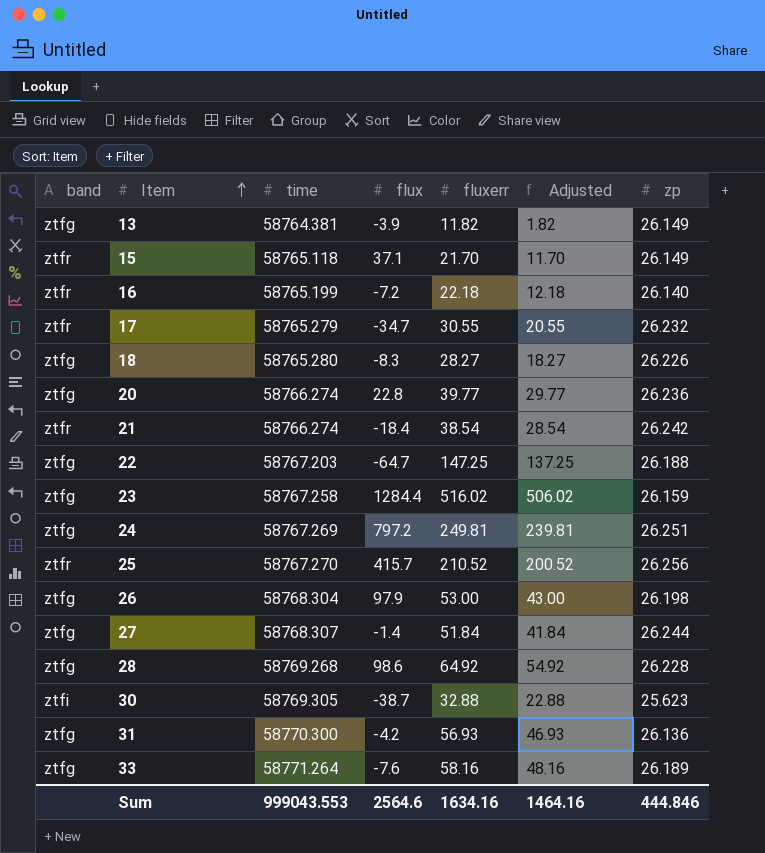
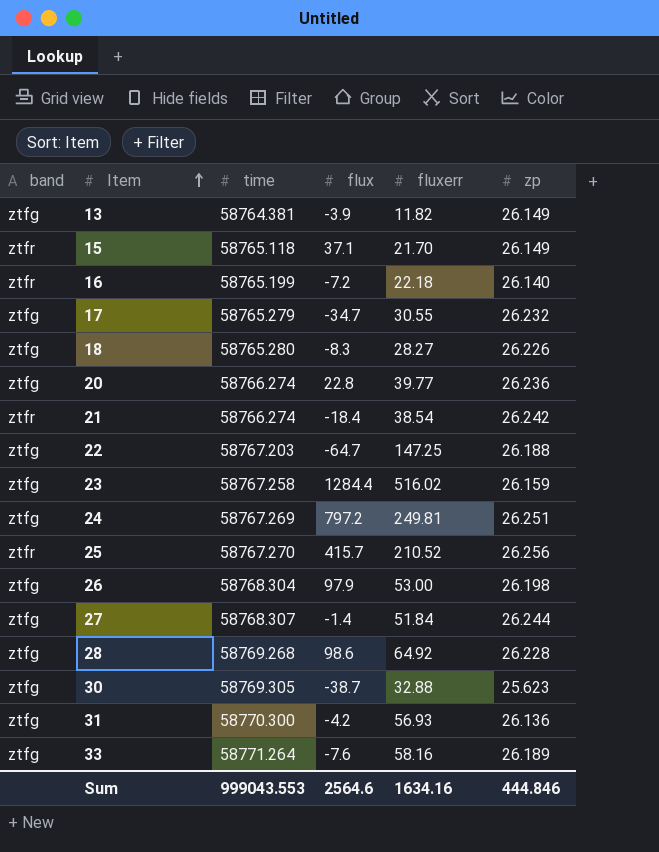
column Adjusted | formula: [fluxerr] - 10 -> none
17 | band: ztfr -> ztfg
30 | band: ztfi -> ztfg

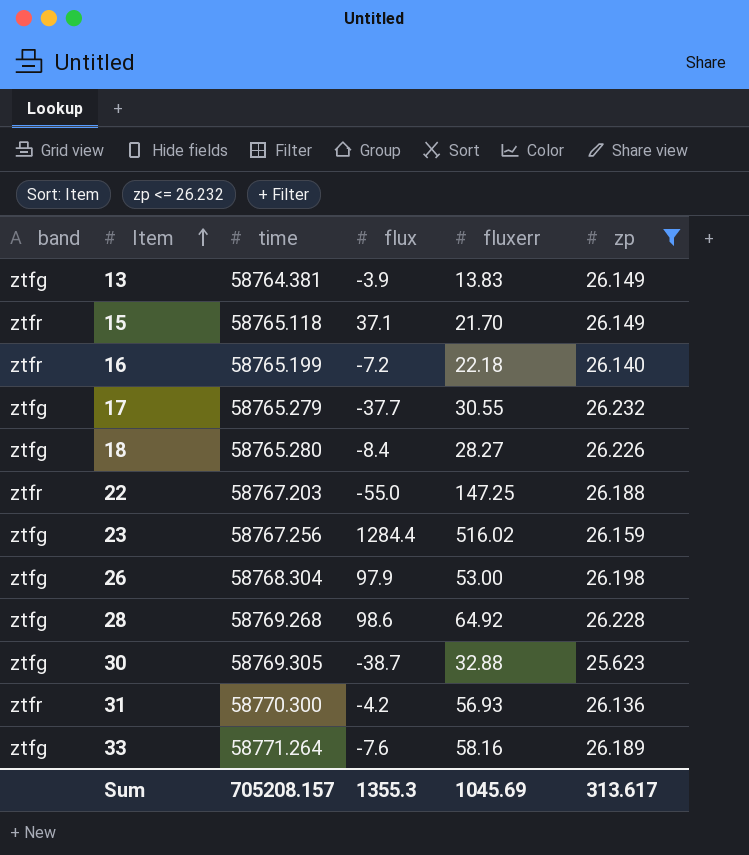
filter: none -> zp <= 26.232
13 | fluxerr: 11.82 -> 13.83
17 | flux: -34.7 -> -37.7
18 | flux: -8.3 -> -8.4
22 | band: ztfg -> ztfr
22 | flux: -64.7 -> -55.0
23 | time: 58767.258 -> 58767.256
31 | band: ztfg -> ztfr
Sum | time: 999043.553 -> 705208.157
Sum | flux: 2564.6 -> 1355.3
Sum | fluxerr: 1634.16 -> 1045.69
Sum | zp: 444.846 -> 313.617

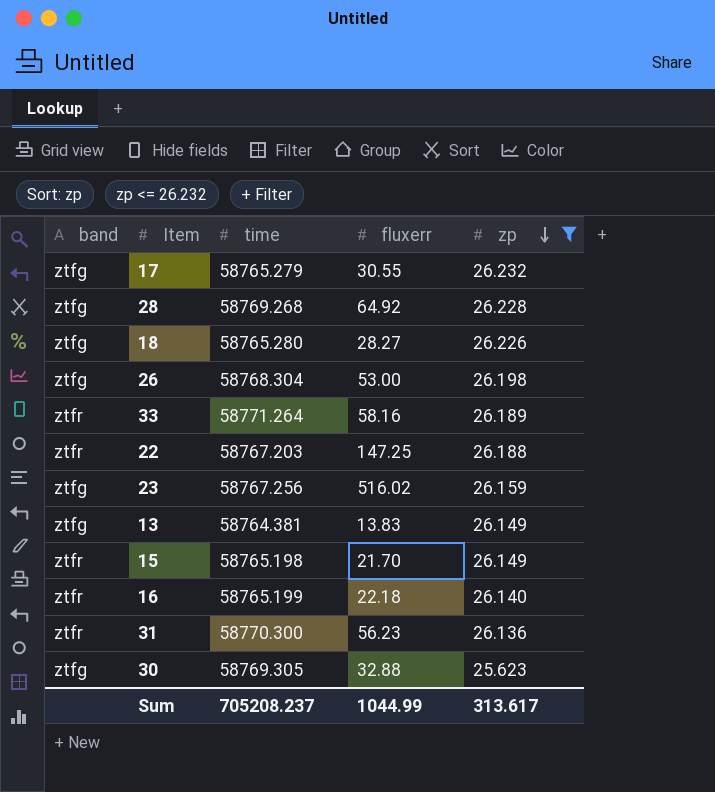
row order: Item ascending -> zp descending
column flux | position: 4 -> none
33 | band: ztfg -> ztfr
15 | time: 58765.118 -> 58765.198
31 | fluxerr: 56.93 -> 56.23
Sum | time: 705208.157 -> 705208.237
Sum | fluxerr: 1045.69 -> 1044.99

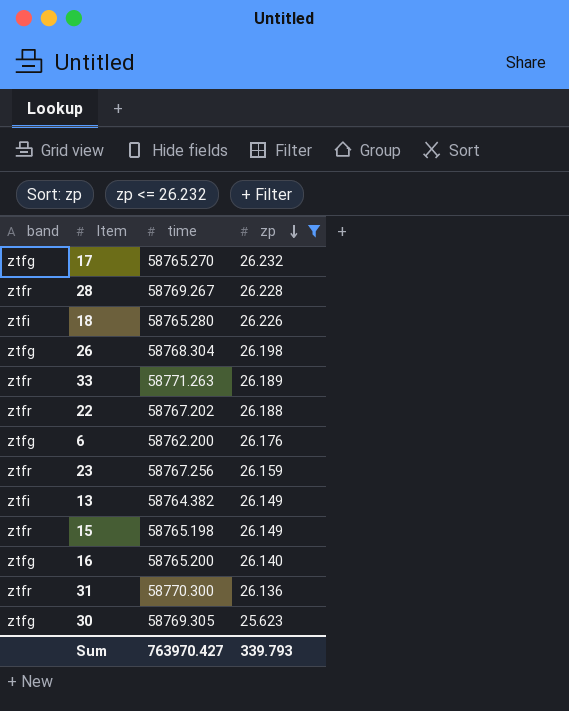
column fluxerr | position: 4 -> none
17 | time: 58765.279 -> 58765.270
28 | band: ztfg -> ztfr
28 | time: 58769.268 -> 58769.267
18 | band: ztfg -> ztfi
33 | time: 58771.264 -> 58771.263
22 | time: 58767.203 -> 58767.202
row 6: none -> ztfg | 58762.200 | 26.176
23 | band: ztfg -> ztfr
13 | band: ztfg -> ztfi
13 | time: 58764.381 -> 58764.382
16 | band: ztfr -> ztfg
16 | time: 58765.199 -> 58765.200
Sum | time: 705208.237 -> 763970.427
Sum | zp: 313.617 -> 339.793

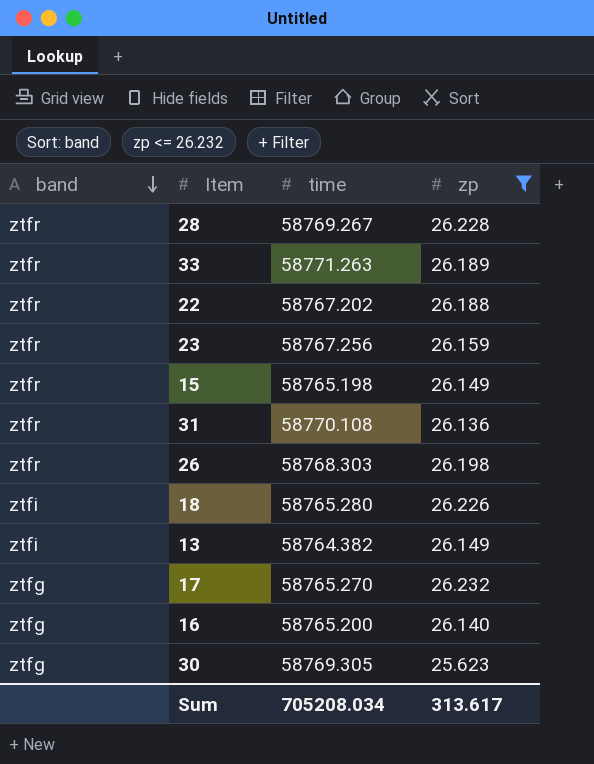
row order: zp descending -> band descending
row 6: ztfg | 58762.200 | 26.176 -> none
31 | time: 58770.300 -> 58770.108
26 | band: ztfg -> ztfr
26 | time: 58768.304 -> 58768.303
Sum | time: 763970.427 -> 705208.034
Sum | zp: 339.793 -> 313.617

